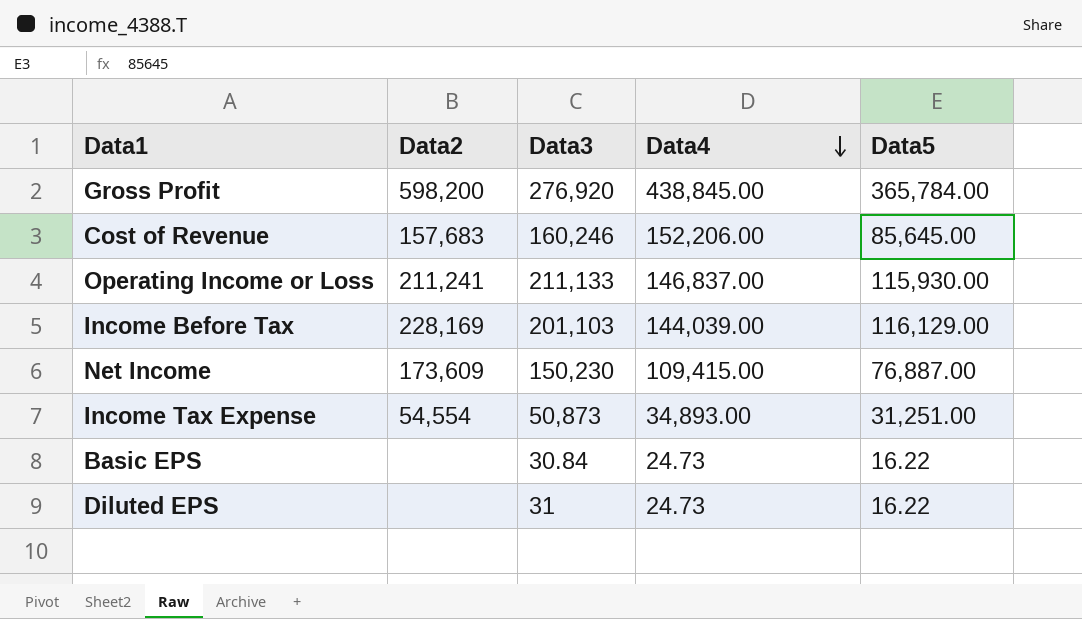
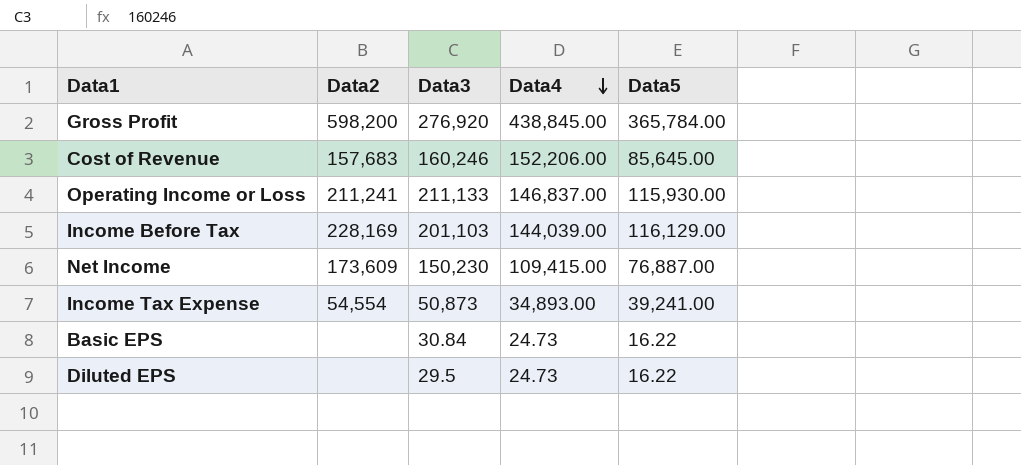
Income Tax Expense | Data5: 31,251.00 -> 39,241.00
Diluted EPS | Data3: 31 -> 29.5

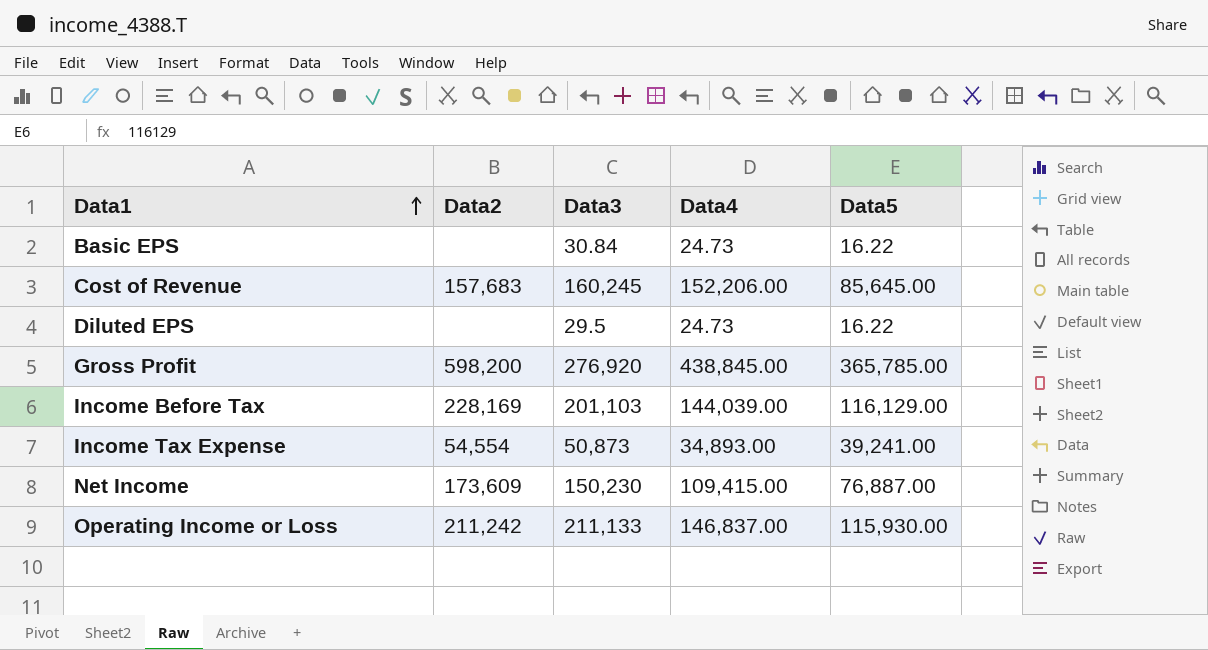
row order: Data4 descending -> Data1 ascending
Cost of Revenue | Data3: 160,246 -> 160,245
Gross Profit | Data5: 365,784.00 -> 365,785.00
Operating Income or Loss | Data2: 211,241 -> 211,242

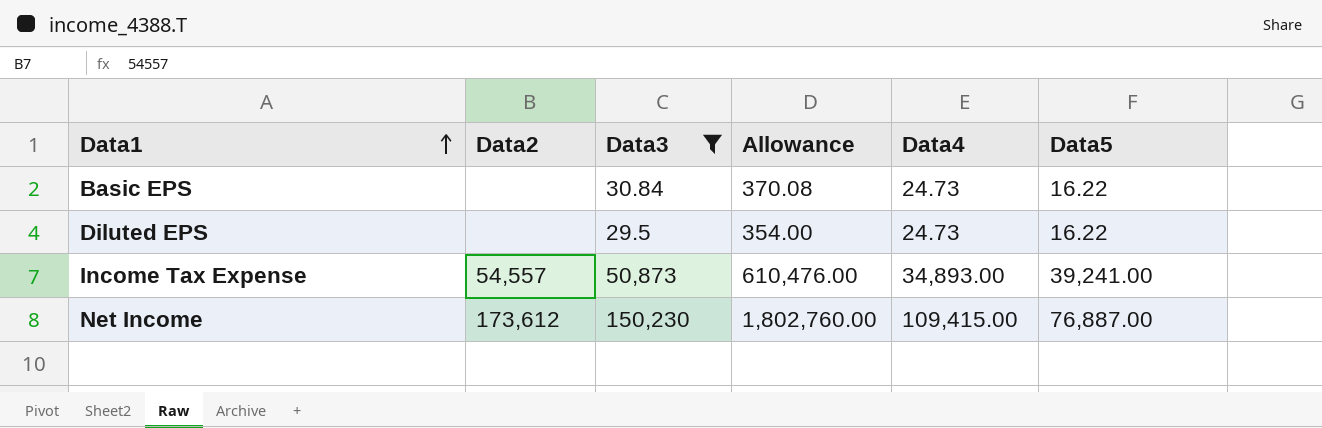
filter: none -> Data3 <= 150,230
column Allowance | formula: none -> [Data3] * 12
Income Tax Expense | Data2: 54,554 -> 54,557
Net Income | Data2: 173,609 -> 173,612

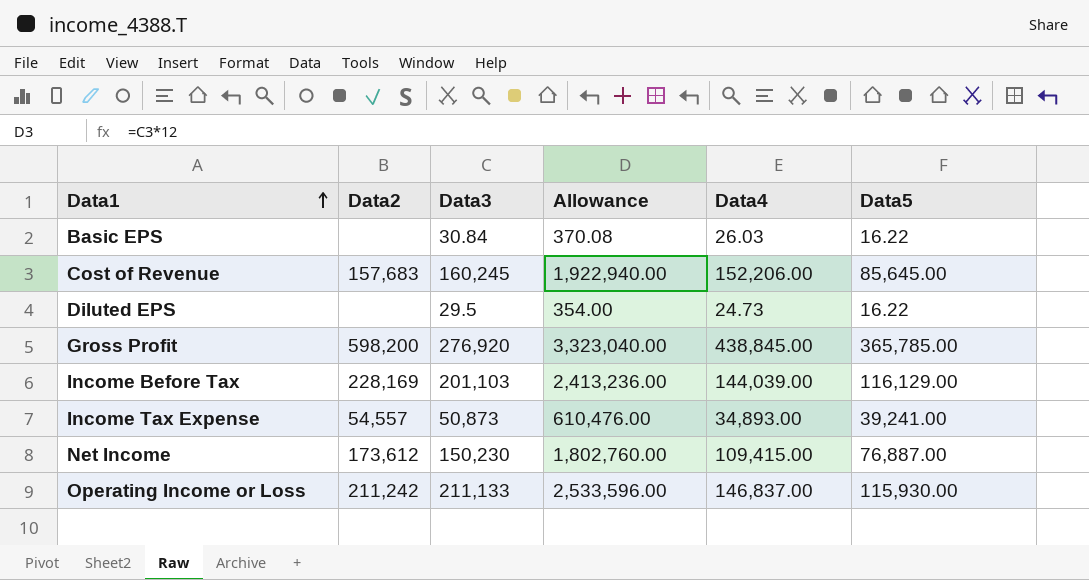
filter: Data3 <= 150,230 -> none
Basic EPS | Data4: 24.73 -> 26.03

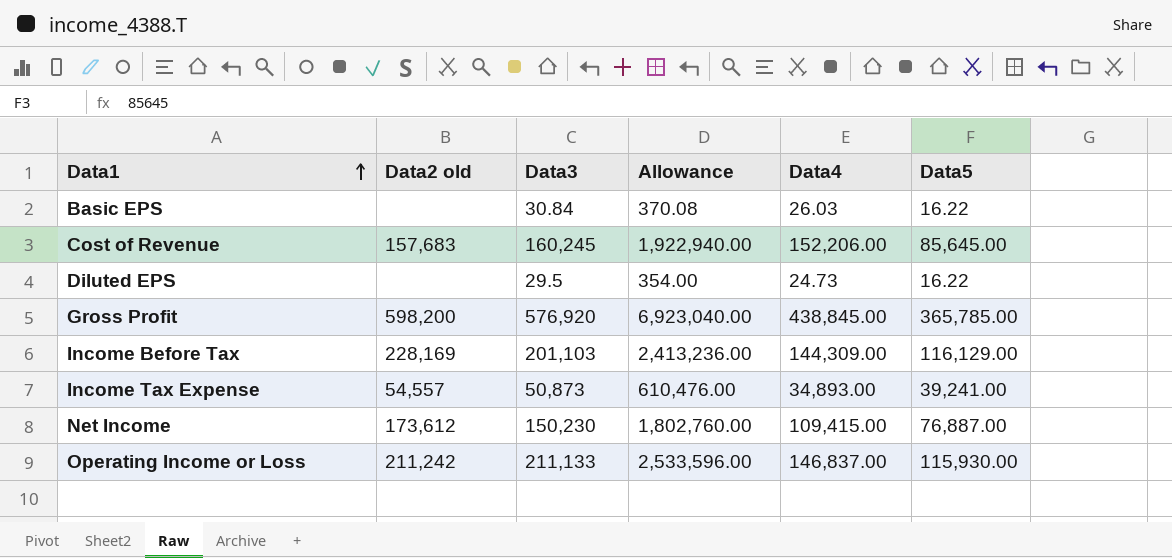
column name: Data2 -> Data2 old
Gross Profit | Data3: 276,920 -> 576,920
Gross Profit | Allowance: 3,323,040.00 -> 6,923,040.00
Income Before Tax | Data4: 144,039.00 -> 144,309.00

